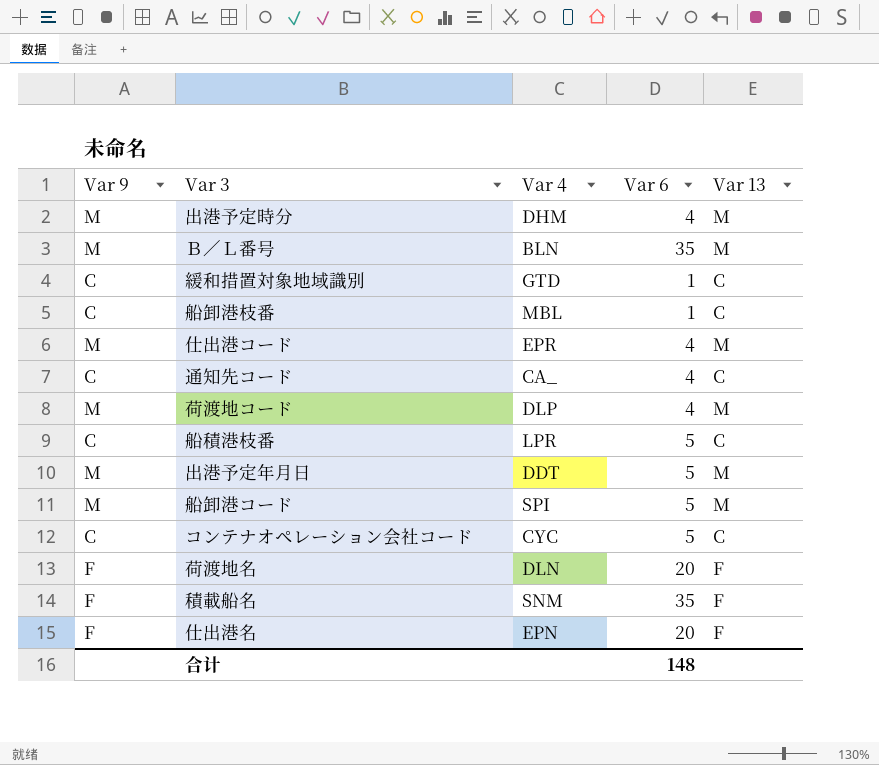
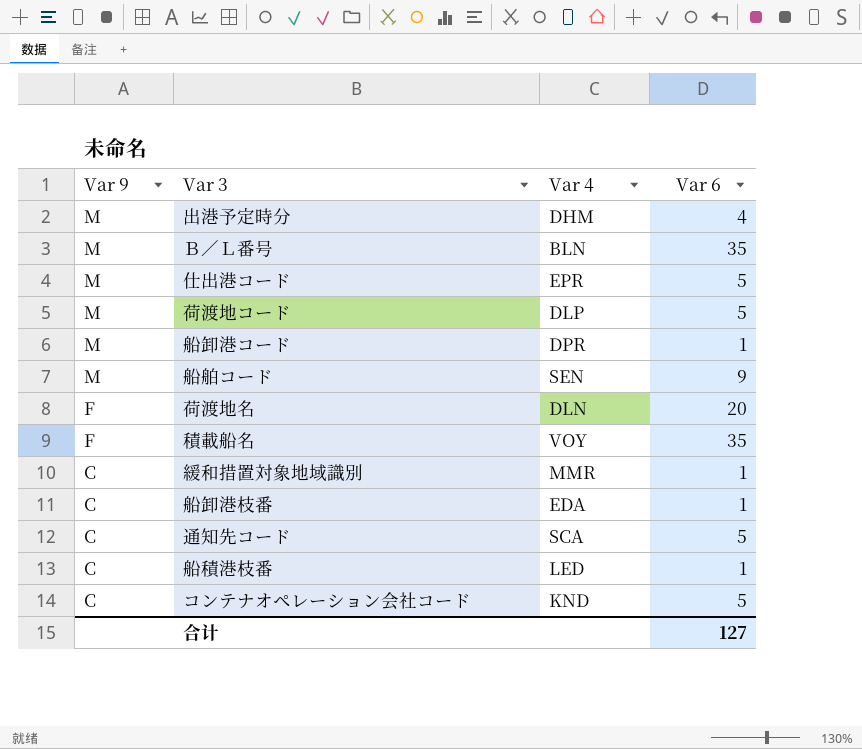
row order: none -> Var 9 descending
column Var 13 | position: 5 -> none
row 出港予定年月日: M | DDT | 5 | M -> none
row 仕出港名: F | EPN | 20 | F -> none
仕出港コード | Var 6: 4 -> 5
荷渡地コード | Var 6: 4 -> 5
船卸港コード | Var 4: SPI -> DPR
船卸港コード | Var 6: 5 -> 1
row 船舶コード: none -> M | SEN | 9
積載船名 | Var 4: SNM -> VOY
緩和措置対象地域識別 | Var 4: GTD -> MMR
船卸港枝番 | Var 4: MBL -> EDA
通知先コード | Var 4: CA_ -> SCA
通知先コード | Var 6: 4 -> 5
船積港枝番 | Var 4: LPR -> LED
船積港枝番 | Var 6: 5 -> 1
コンテナオペレーション会社コード | Var 4: CYC -> KND
合计 | Var 6: 148 -> 127

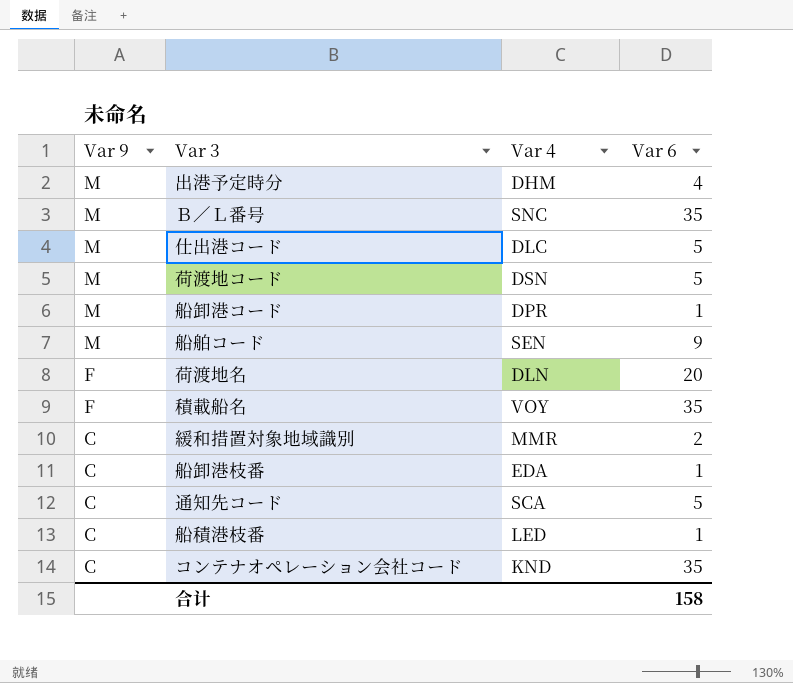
Ｂ／Ｌ番号 | Var 4: BLN -> SNC
仕出港コード | Var 4: EPR -> DLC
荷渡地コード | Var 4: DLP -> DSN
緩和措置対象地域識別 | Var 6: 1 -> 2
コンテナオペレーション会社コード | Var 6: 5 -> 35
合计 | Var 6: 127 -> 158

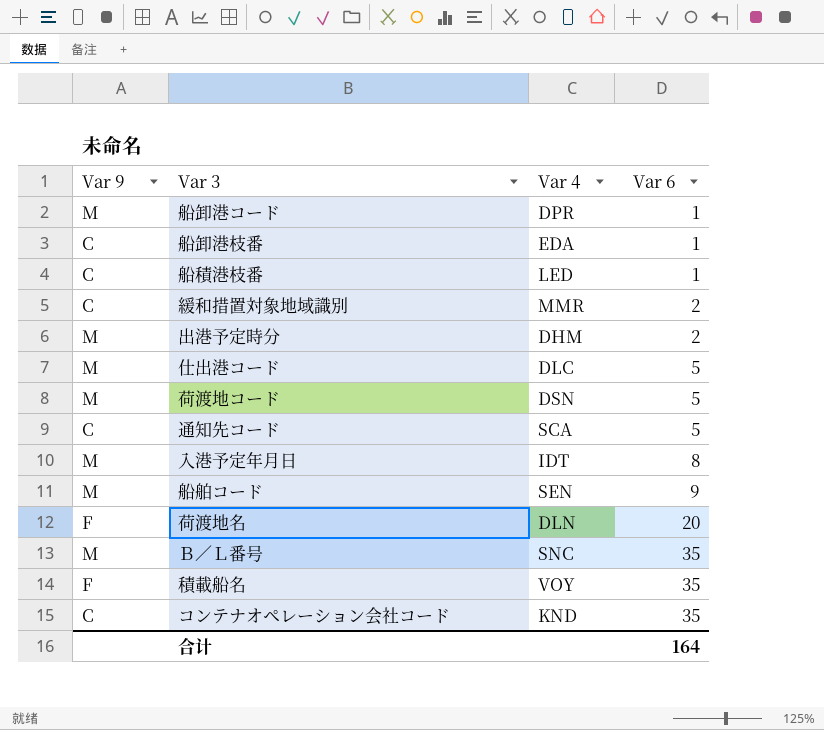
row order: Var 9 descending -> Var 6 ascending
出港予定時分 | Var 6: 4 -> 2
row 入港予定年月日: none -> M | IDT | 8
合计 | Var 6: 158 -> 164

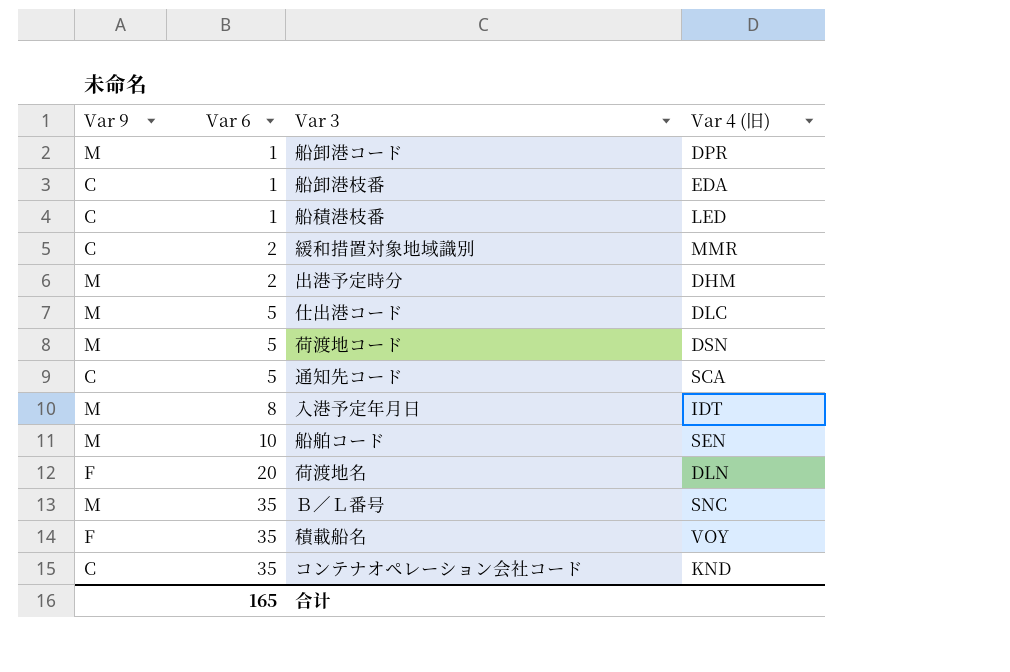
column Var 6 | position: 4 -> 2
column name: Var 4 -> Var 4 (旧)
船舶コード | Var 6: 9 -> 10
合计 | Var 6: 164 -> 165

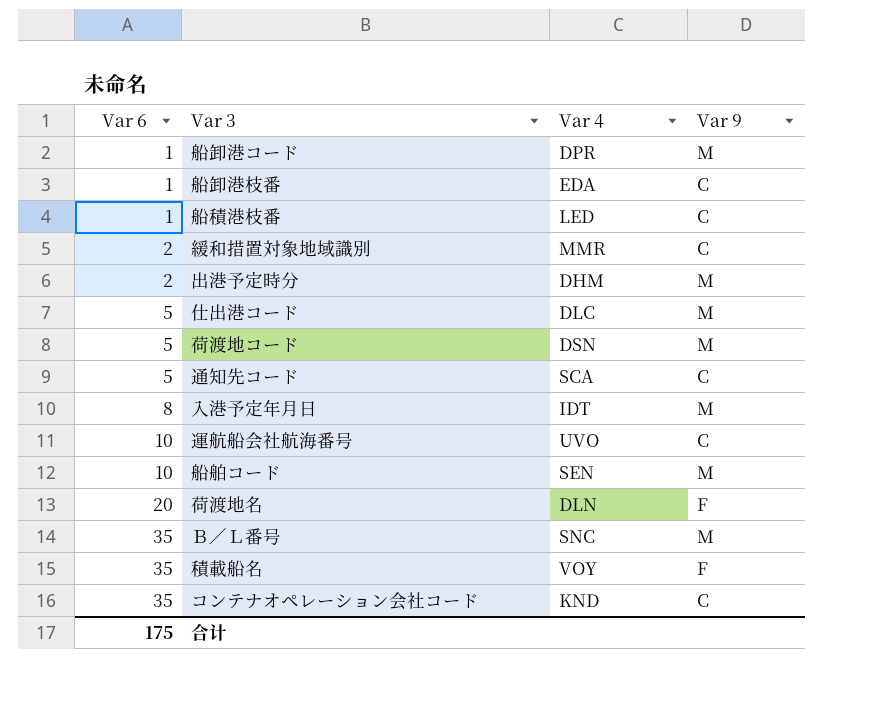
column name: Var 4 (旧) -> Var 4
column Var 9 | position: 1 -> 4
row 運航船会社航海番号: none -> 10 | UVO | C
合计 | Var 6: 165 -> 175

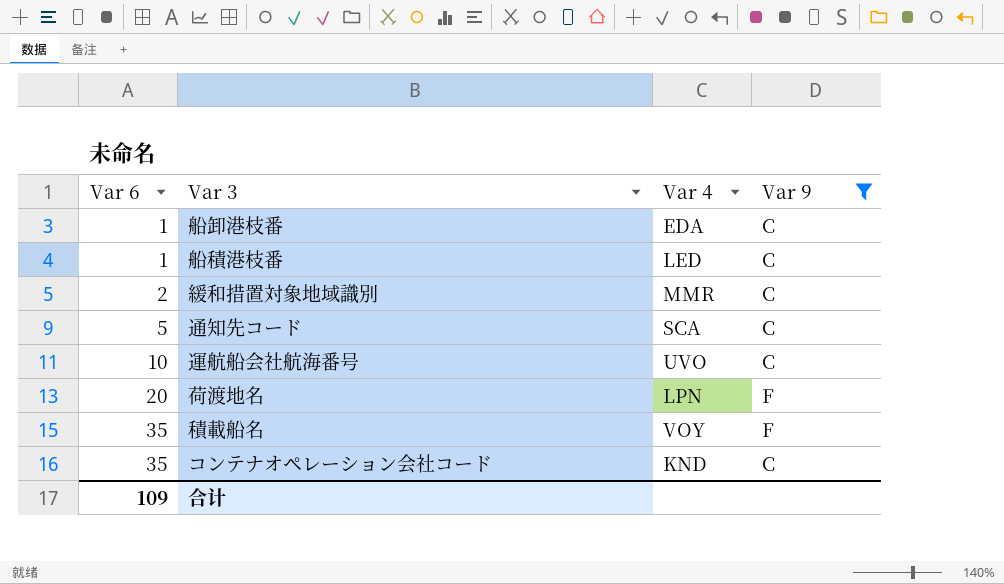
filter: none -> Var 9 != M
荷渡地名 | Var 4: DLN -> LPN
合计 | Var 6: 175 -> 109

